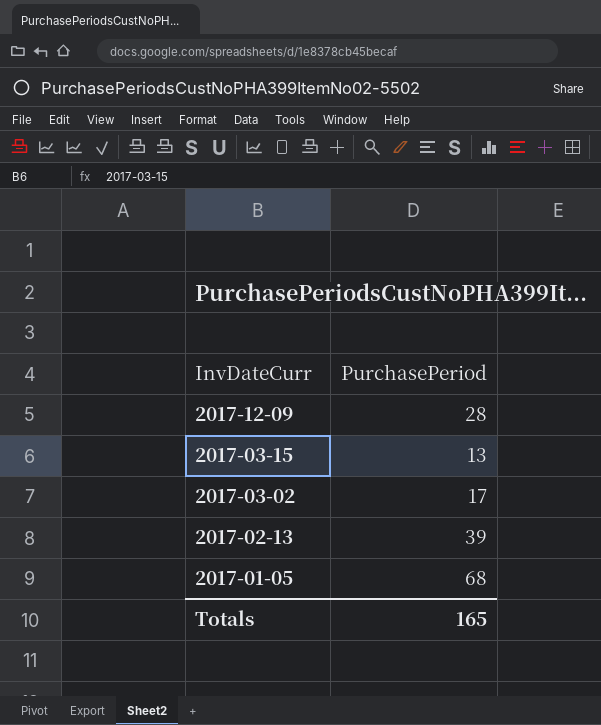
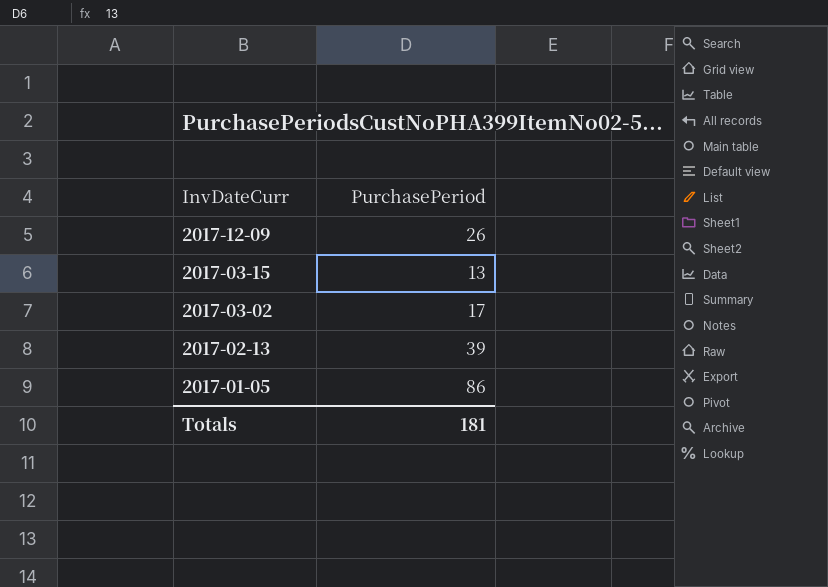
2017-12-09 | PurchasePeriod: 28 -> 26
2017-01-05 | PurchasePeriod: 68 -> 86
Totals | PurchasePeriod: 165 -> 181

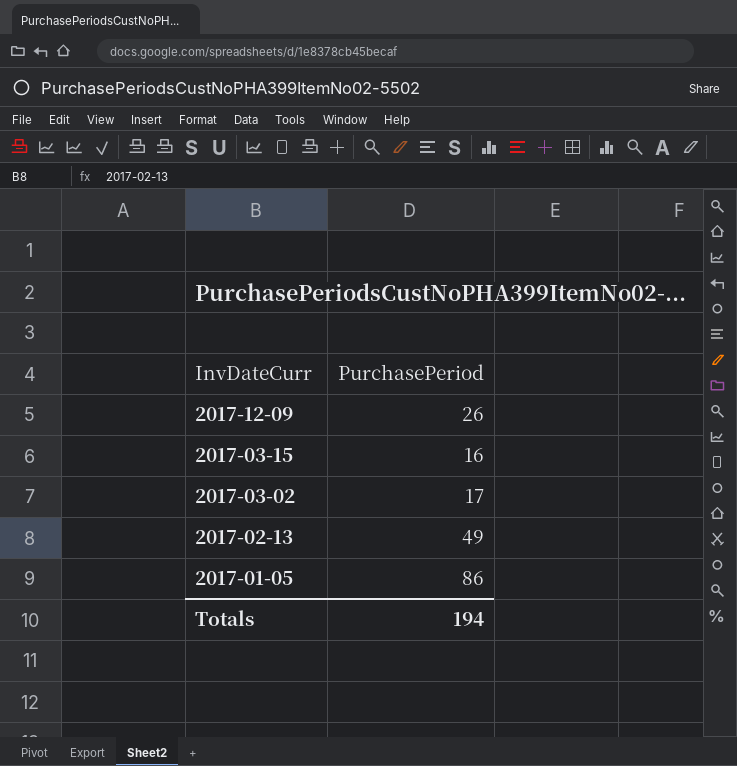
2017-03-15 | PurchasePeriod: 13 -> 16
2017-02-13 | PurchasePeriod: 39 -> 49
Totals | PurchasePeriod: 181 -> 194

